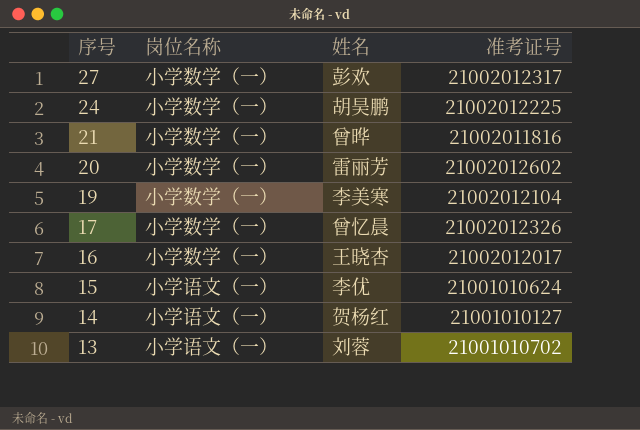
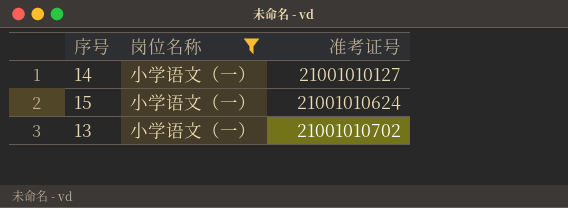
filter: none -> 岗位名称 = 小学语文（一）
row order: 序号 descending -> 准考证号 ascending
column 姓名 | position: 3 -> none

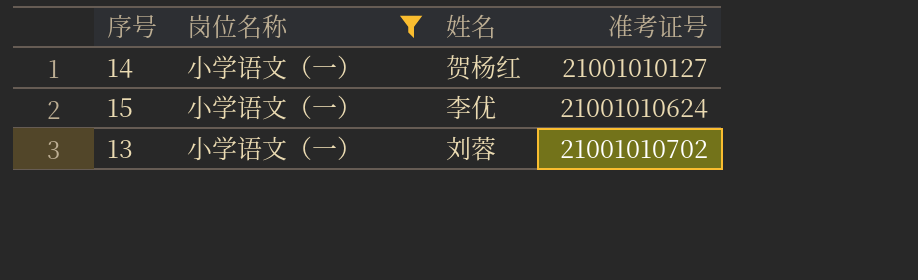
column 姓名 | position: none -> 3

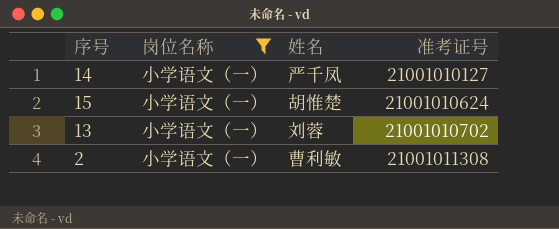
14 | 姓名: 贺杨红 -> 严千凤
15 | 姓名: 李优 -> 胡惟楚
row 2: none -> 小学语文（一） | 曹利敏 | 21001011308

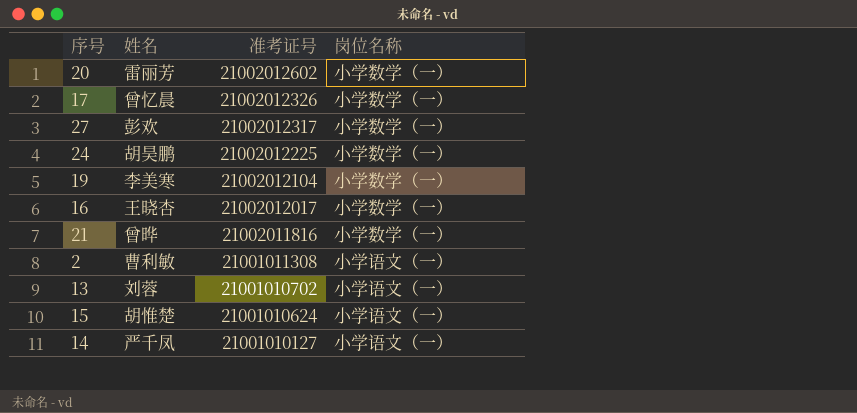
filter: 岗位名称 = 小学语文（一） -> none
row order: 准考证号 ascending -> 准考证号 descending
column 岗位名称 | position: 2 -> 4

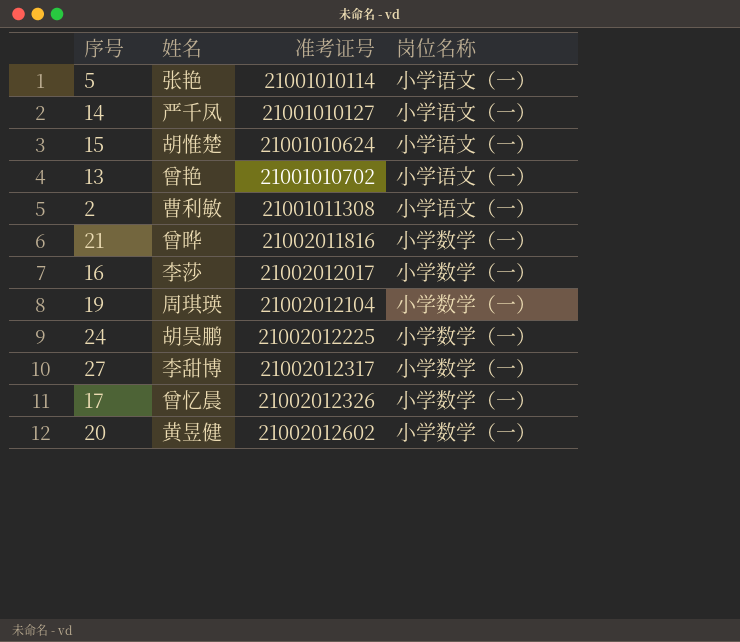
row order: 准考证号 descending -> 准考证号 ascending
row 5: none -> 张艳 | 21001010114 | 小学语文（一）
13 | 姓名: 刘蓉 -> 曾艳
16 | 姓名: 王晓杏 -> 李莎
19 | 姓名: 李美寒 -> 周琪瑛
27 | 姓名: 彭欢 -> 李甜博
20 | 姓名: 雷丽芳 -> 黄昱健

